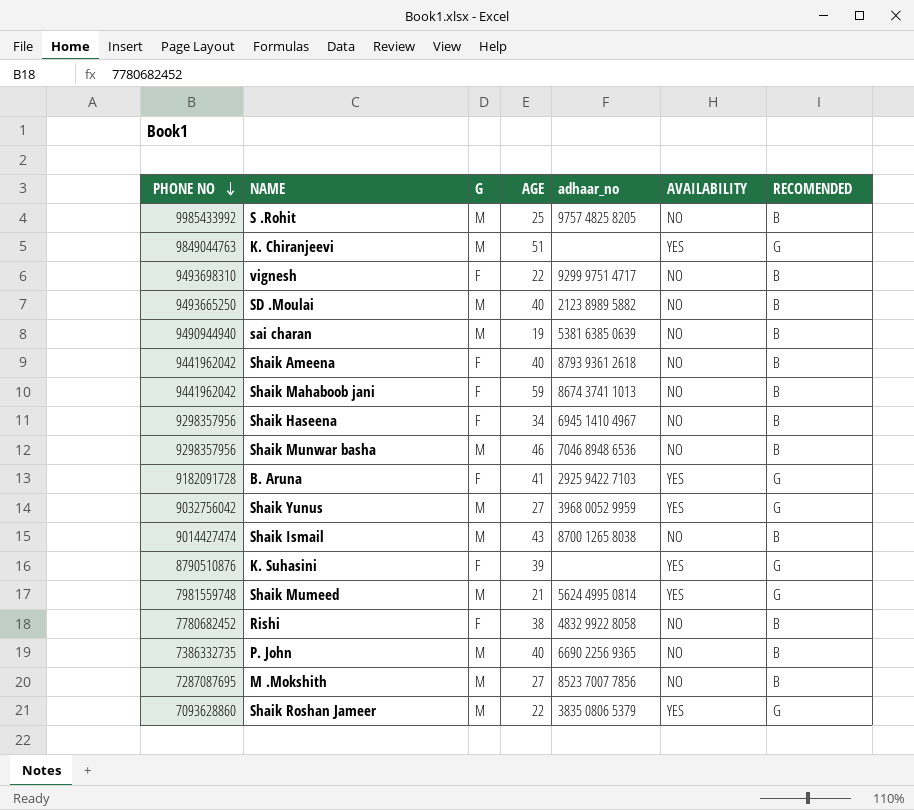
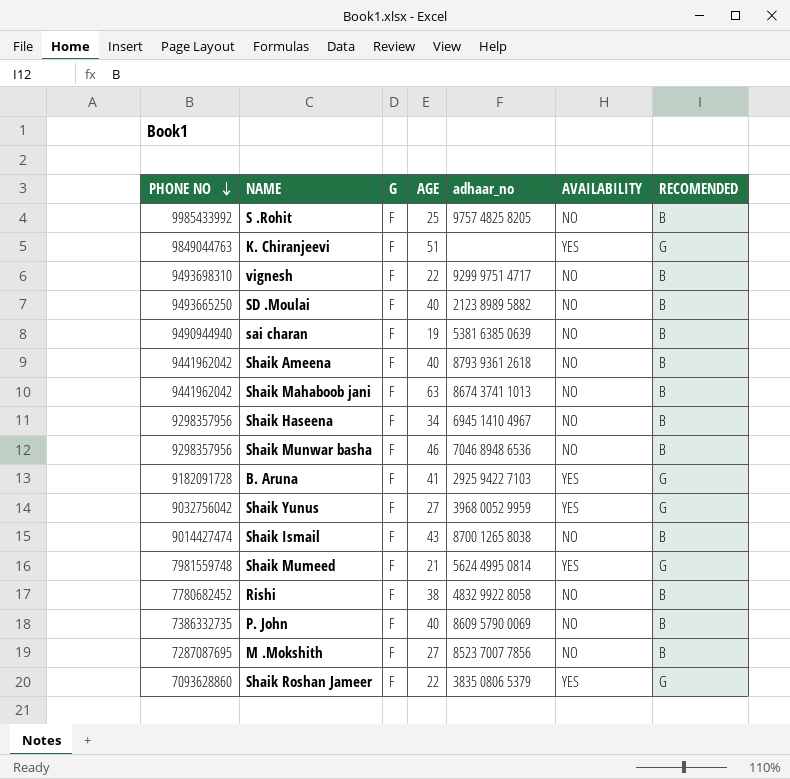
row K. Suhasini: 8790510876 | F | 39 | none | YES | G -> none
S .Rohit | G: M -> F
K. Chiranjeevi | G: M -> F
SD .Moulai | G: M -> F
sai charan | G: M -> F
Shaik Mahaboob jani | AGE: 59 -> 63
Shaik Munwar basha | G: M -> F
Shaik Yunus | G: M -> F
Shaik Ismail | G: M -> F
Shaik Mumeed | G: M -> F
P. John | G: M -> F
P. John | adhaar_no: 6690 2256 9365 -> 8609 5790 0069
M .Mokshith | G: M -> F
Shaik Roshan Jameer | G: M -> F

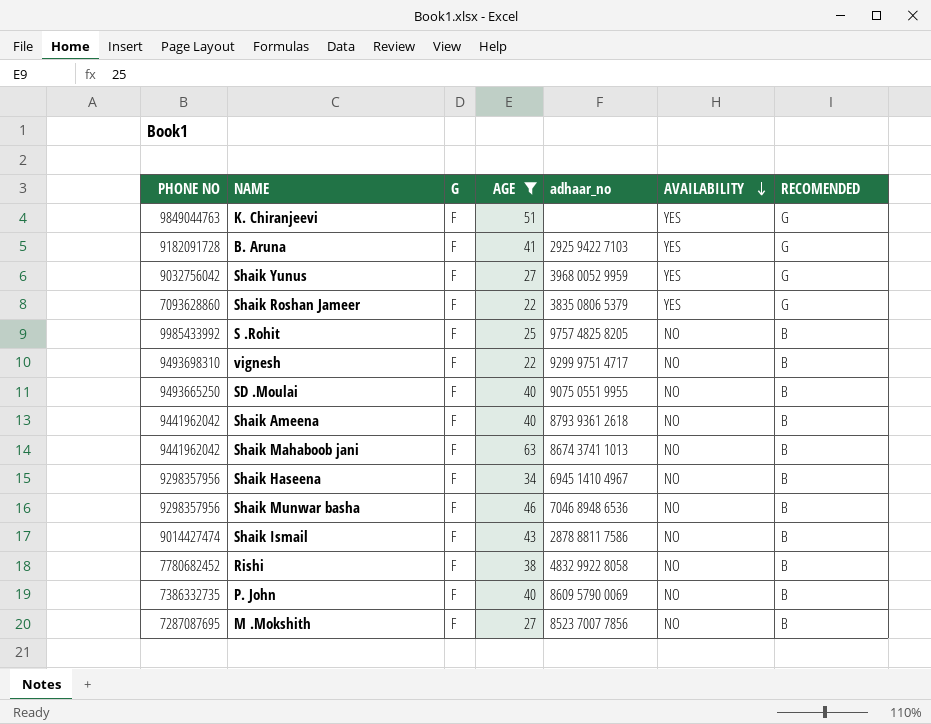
filter: none -> AGE >= 22
row order: PHONE NO descending -> AVAILABILITY descending
SD .Moulai | adhaar_no: 2123 8989 5882 -> 9075 0551 9955
Shaik Ismail | adhaar_no: 8700 1265 8038 -> 2878 8811 7586

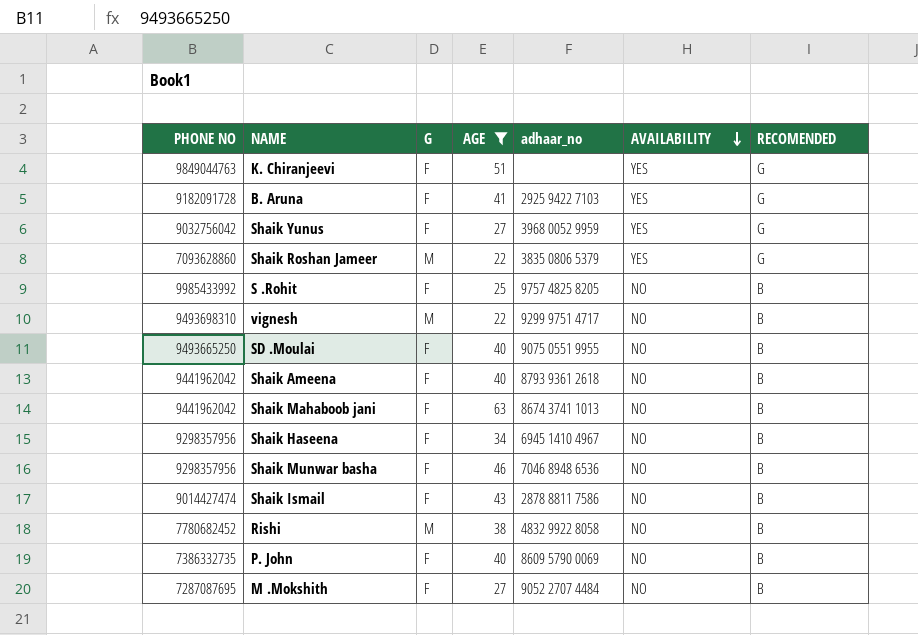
Shaik Roshan Jameer | G: F -> M
vignesh | G: F -> M
Rishi | G: F -> M
M .Mokshith | adhaar_no: 8523 7007 7856 -> 9052 2707 4484

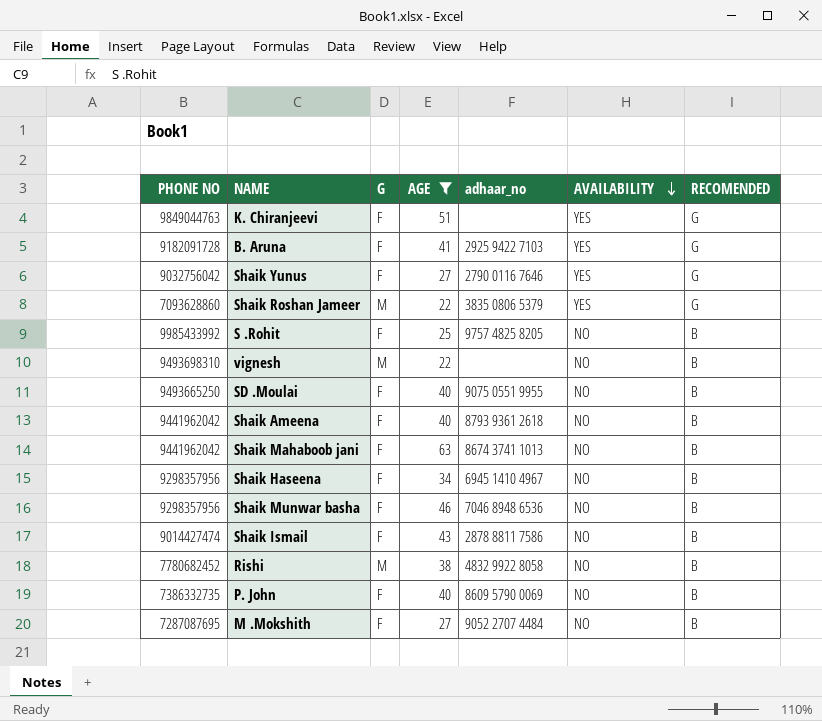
Shaik Yunus | adhaar_no: 3968 0052 9959 -> 2790 0116 7646
vignesh | adhaar_no: 9299 9751 4717 -> none

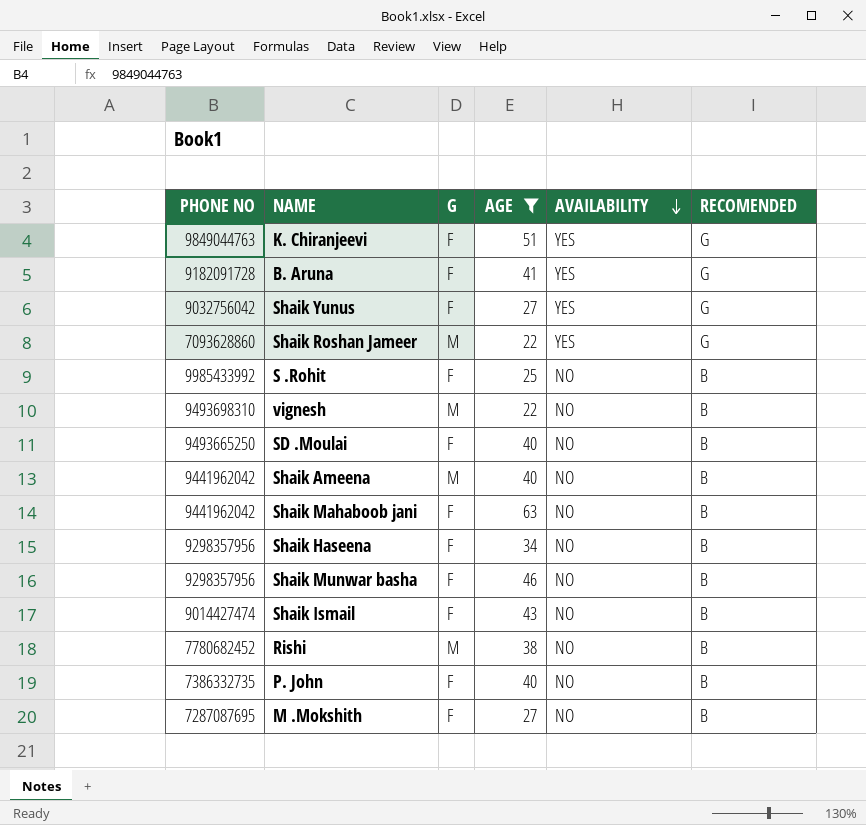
column adhaar_no | position: 5 -> none
Shaik Ameena | G: F -> M

